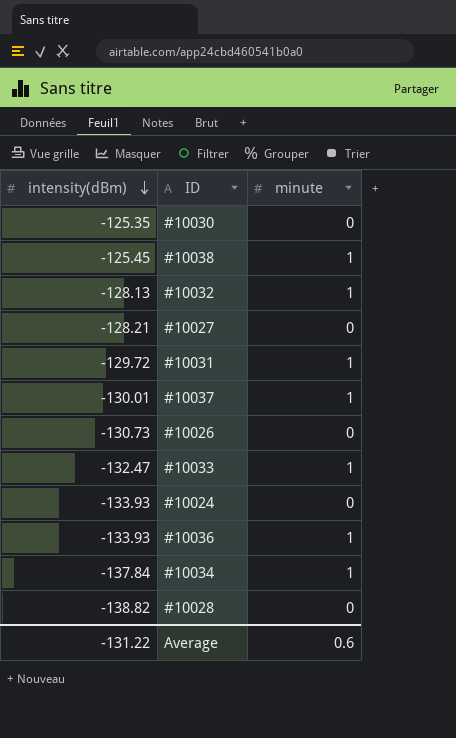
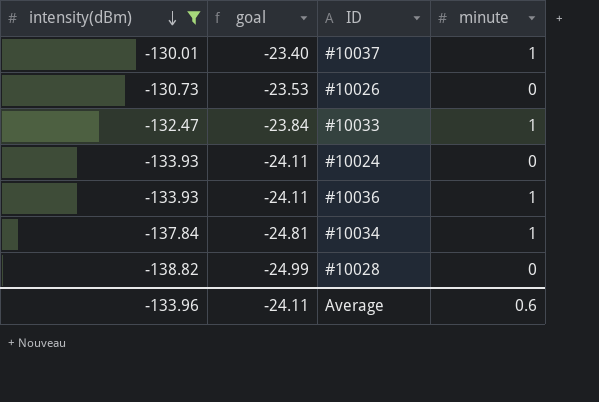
filter: none -> intensity(dBm) <= -130.01
column goal | formula: none -> [intensity(dBm)] * 0.18
Average | intensity(dBm): -131.22 -> -133.96

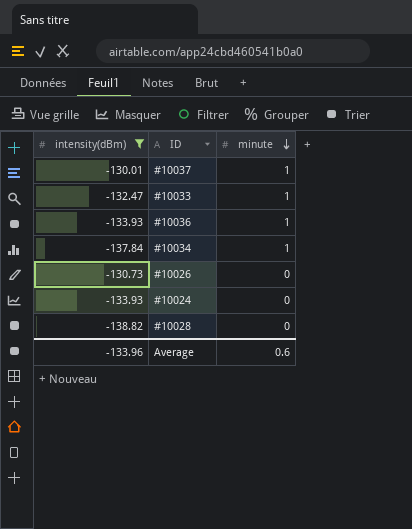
row order: intensity(dBm) descending -> minute descending
column goal | formula: [intensity(dBm)] * 0.18 -> none

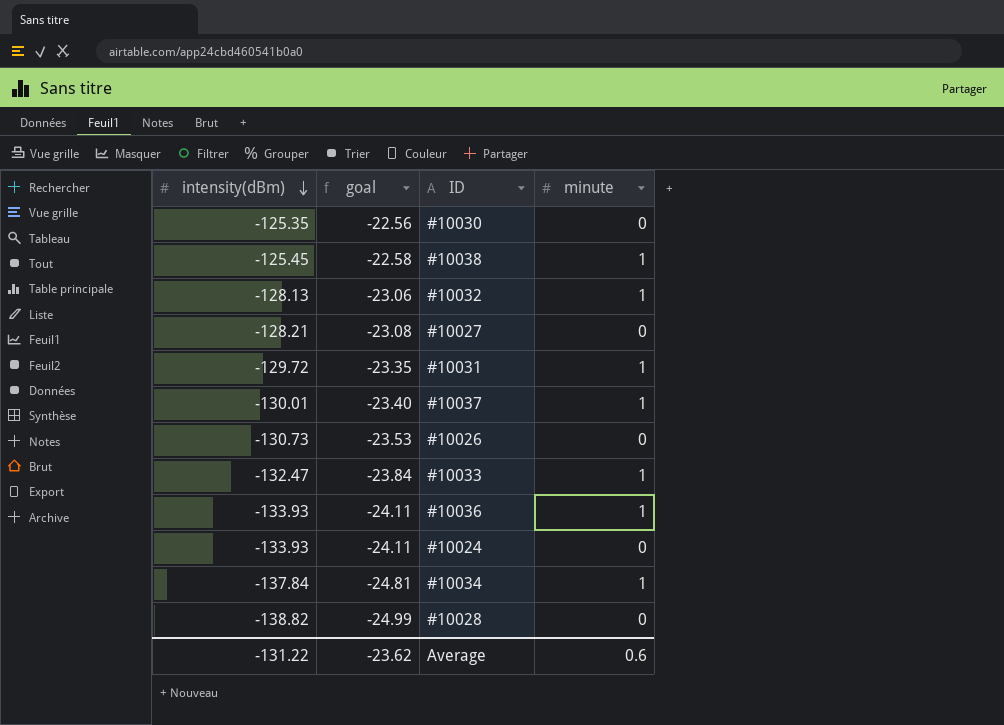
filter: intensity(dBm) <= -130.01 -> none
row order: minute descending -> intensity(dBm) descending
column goal | formula: none -> [intensity(dBm)] * 0.18
Average | intensity(dBm): -133.96 -> -131.22

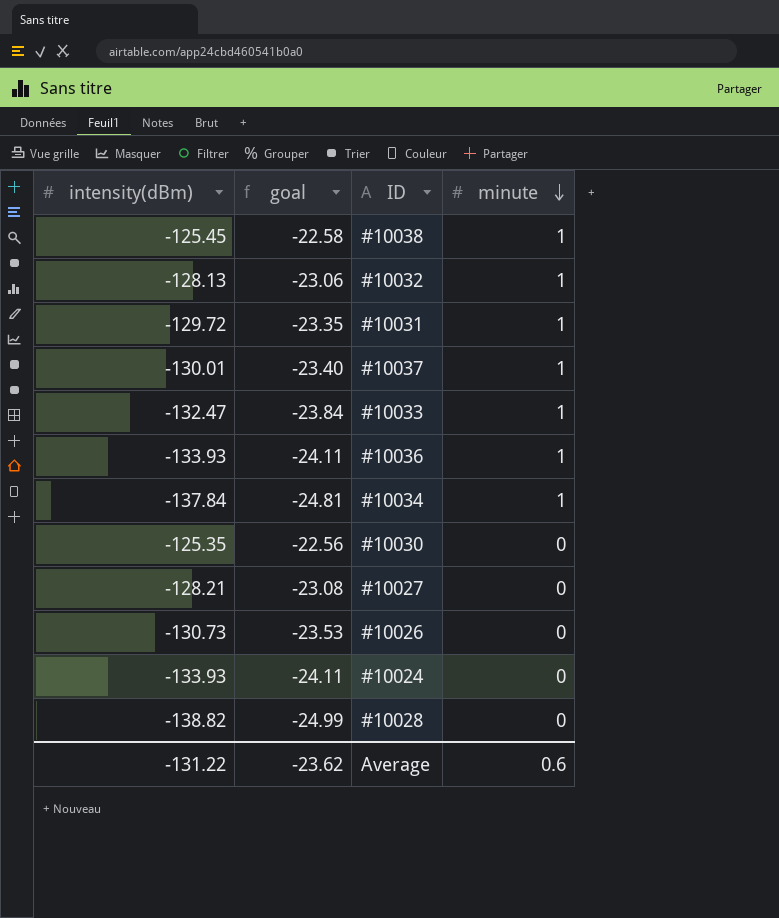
row order: intensity(dBm) descending -> minute descending

